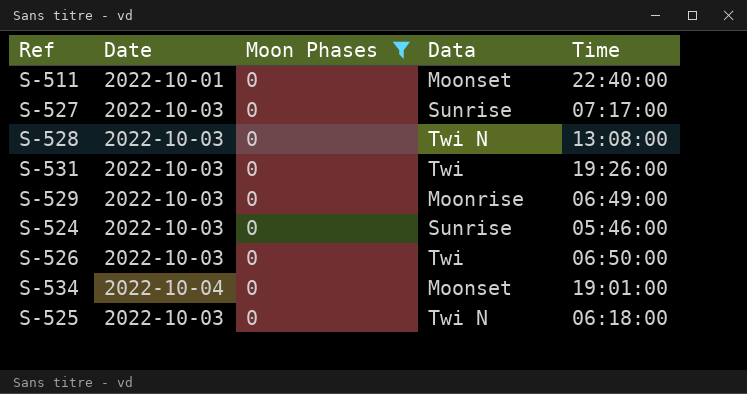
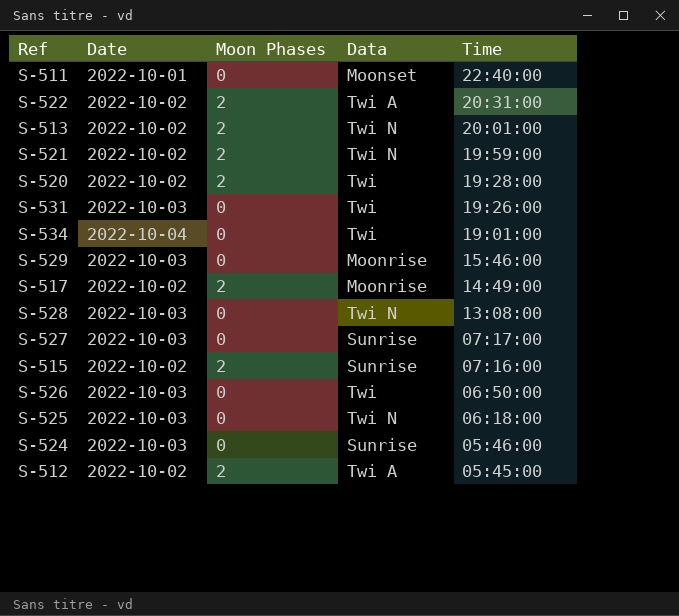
filter: Moon Phases = 0 -> none
row order: none -> Time descending
S-534 | Data: Moonset -> Twi
S-529 | Time: 06:49:00 -> 15:46:00

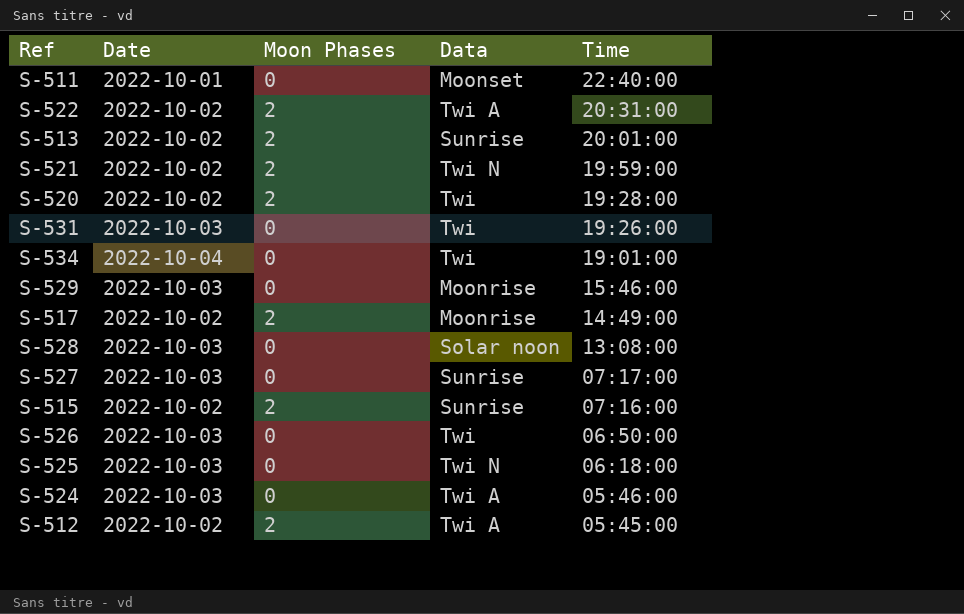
S-513 | Data: Twi N -> Sunrise
S-528 | Data: Twi N -> Solar noon
S-524 | Data: Sunrise -> Twi A

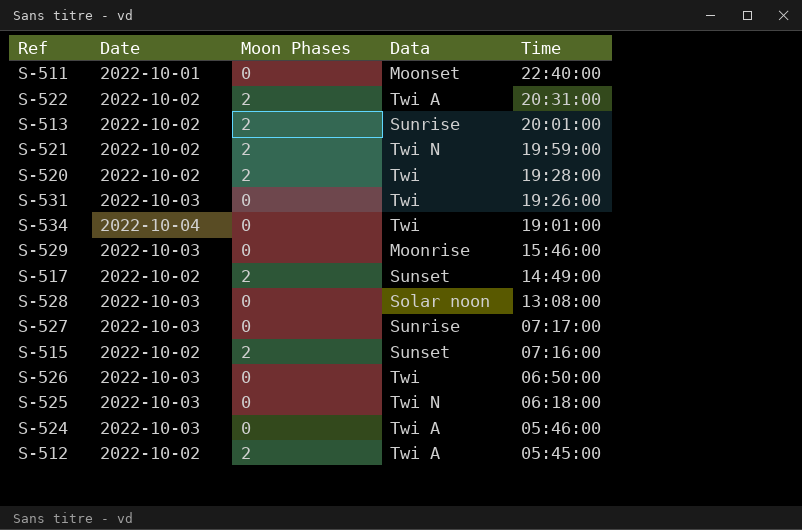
S-517 | Data: Moonrise -> Sunset
S-515 | Data: Sunrise -> Sunset

